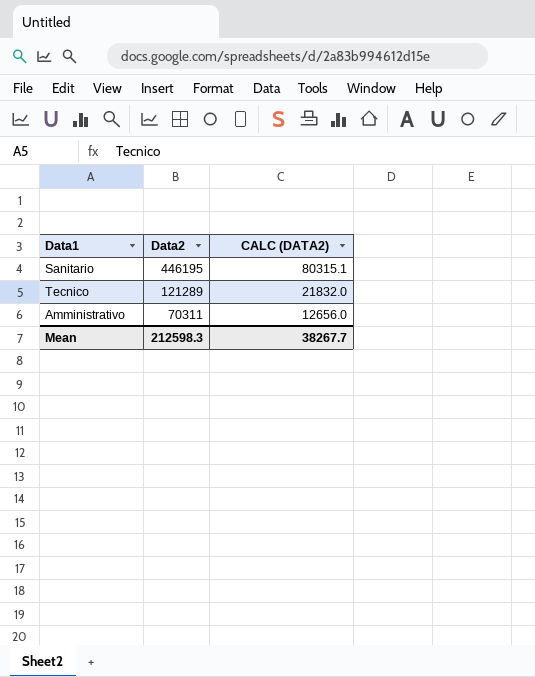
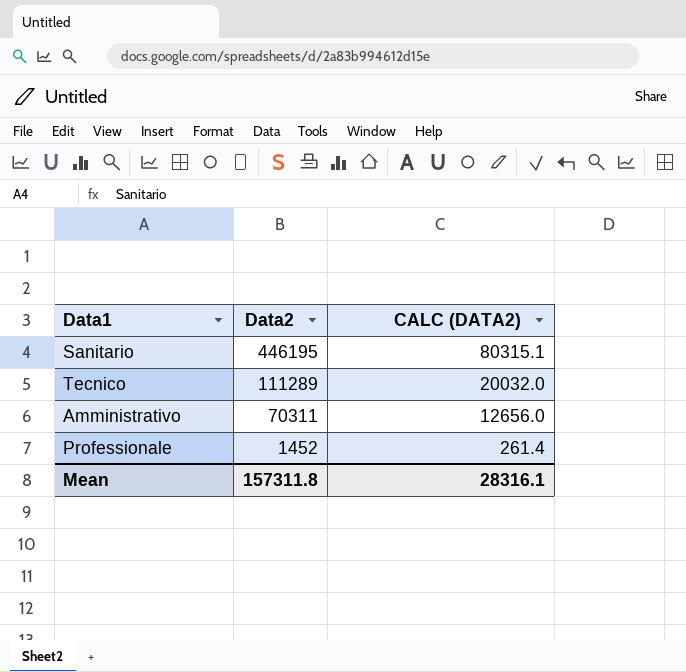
Tecnico | Data2: 121289 -> 111289
Tecnico | CALC (DATA2): 21832.0 -> 20032.0
row Professionale: none -> 1452 | 261.4
Mean | Data2: 212598.3 -> 157311.8
Mean | CALC (DATA2): 38267.7 -> 28316.1

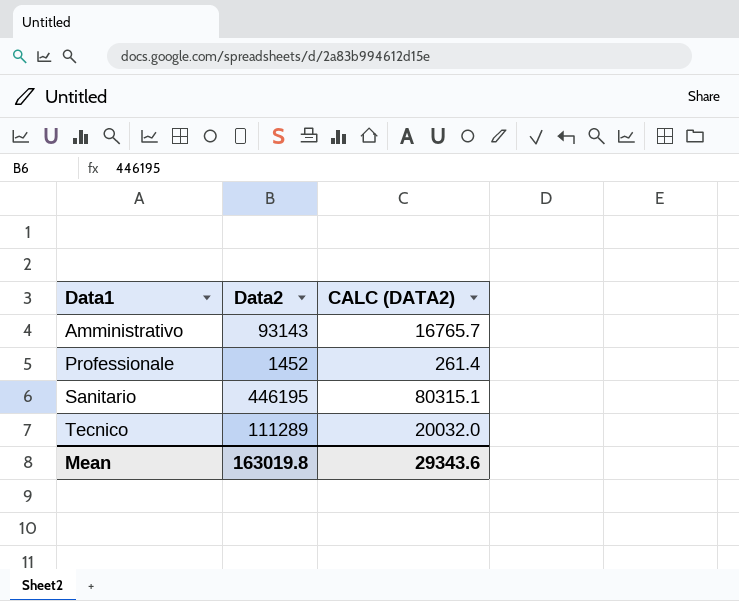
row order: Data2 descending -> Data1 ascending
Amministrativo | Data2: 70311 -> 93143
Amministrativo | CALC (DATA2): 12656.0 -> 16765.7
Mean | Data2: 157311.8 -> 163019.8
Mean | CALC (DATA2): 28316.1 -> 29343.6

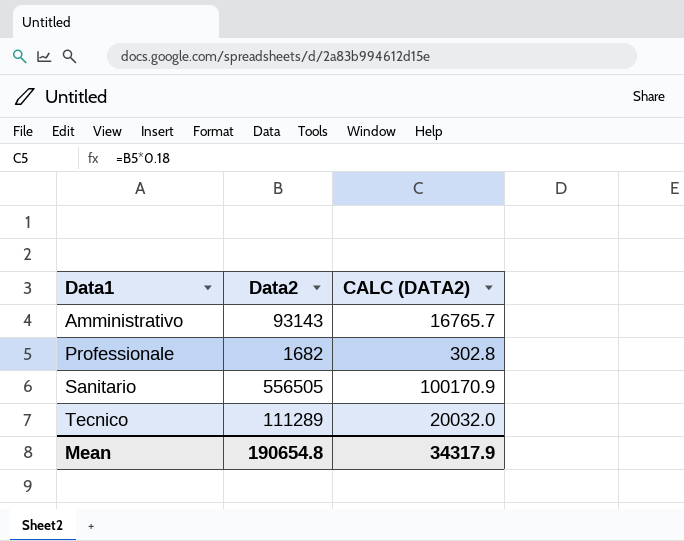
Professionale | Data2: 1452 -> 1682
Professionale | CALC (DATA2): 261.4 -> 302.8
Sanitario | Data2: 446195 -> 556505
Sanitario | CALC (DATA2): 80315.1 -> 100170.9
Mean | Data2: 163019.8 -> 190654.8
Mean | CALC (DATA2): 29343.6 -> 34317.9

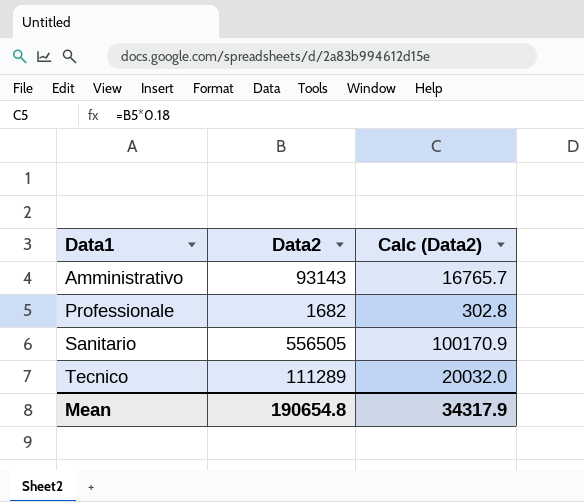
column name: CALC (DATA2) -> Calc (Data2)

